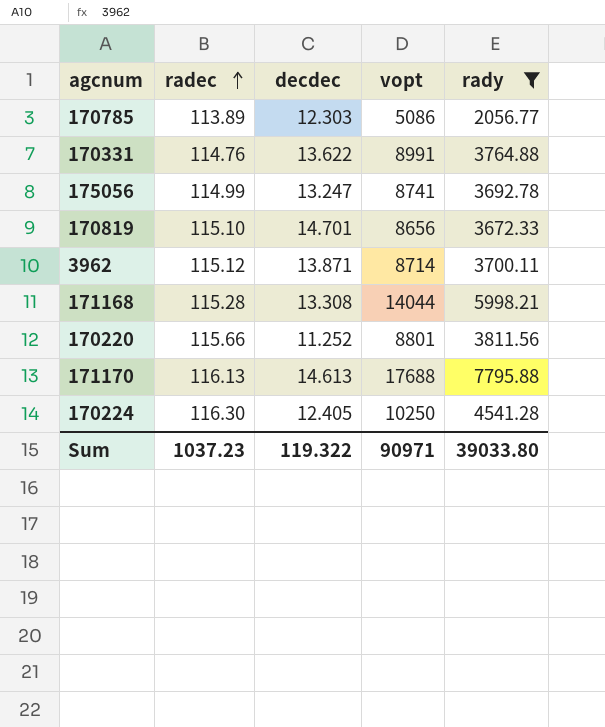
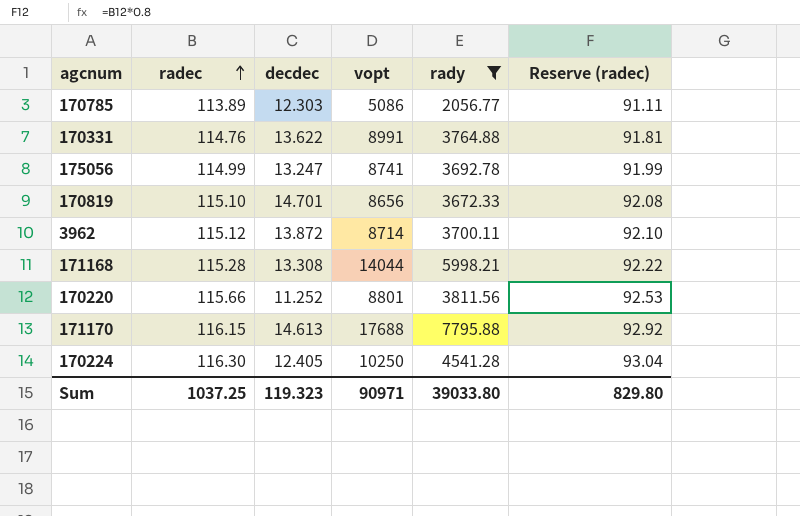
column Reserve (radec) | formula: none -> [radec] * 0.8
3962 | decdec: 13.871 -> 13.872
171170 | radec: 116.13 -> 116.15
Sum | radec: 1037.23 -> 1037.25
Sum | decdec: 119.322 -> 119.323

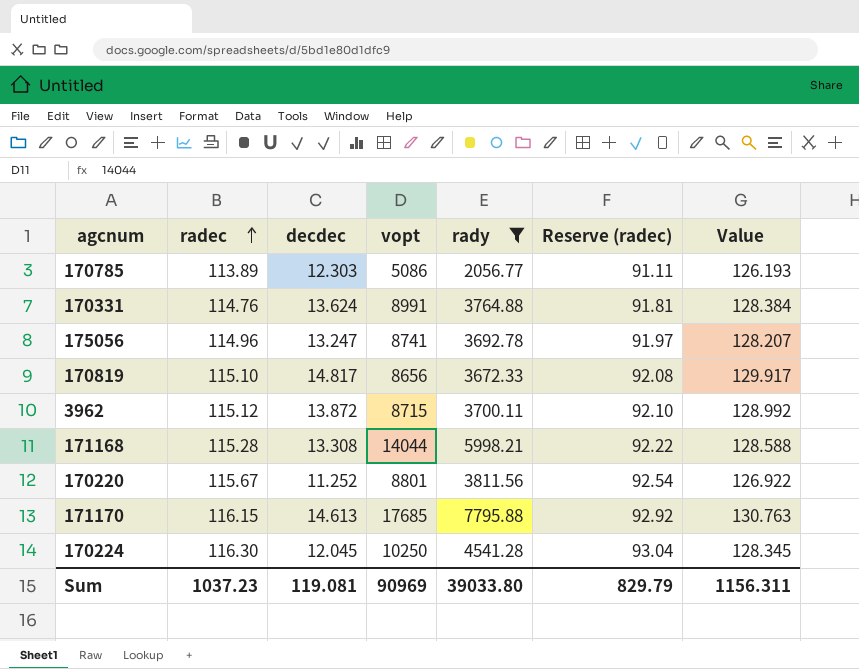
column Value | formula: none -> [radec] + [decdec]
170331 | decdec: 13.622 -> 13.624
175056 | radec: 114.99 -> 114.96
175056 | Reserve (radec): 91.99 -> 91.97
170819 | decdec: 14.701 -> 14.817
3962 | vopt: 8714 -> 8715
170220 | radec: 115.66 -> 115.67
170220 | Reserve (radec): 92.53 -> 92.54
171170 | vopt: 17688 -> 17685
170224 | decdec: 12.405 -> 12.045
Sum | radec: 1037.25 -> 1037.23
Sum | decdec: 119.323 -> 119.081
Sum | vopt: 90971 -> 90969
Sum | Reserve (radec): 829.80 -> 829.79

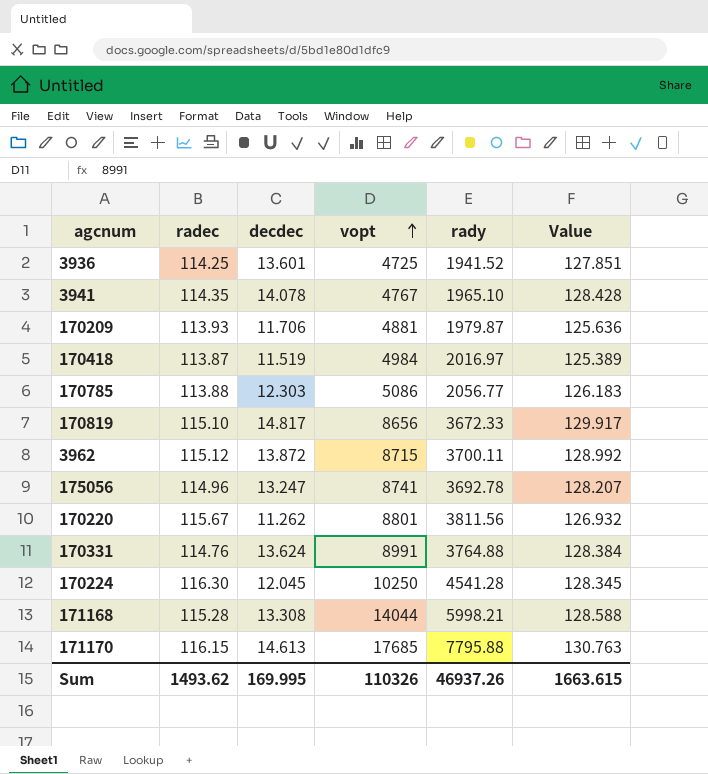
filter: rady >= 2056.77 -> none
row order: radec ascending -> vopt ascending
column Reserve (radec) | formula: [radec] * 0.8 -> none
170785 | radec: 113.89 -> 113.88
170785 | Value: 126.193 -> 126.183
170220 | decdec: 11.252 -> 11.262
170220 | Value: 126.922 -> 126.932
Sum | radec: 1037.23 -> 1493.62
Sum | decdec: 119.081 -> 169.995
Sum | vopt: 90969 -> 110326
Sum | rady: 39033.80 -> 46937.26
Sum | Value: 1156.311 -> 1663.615

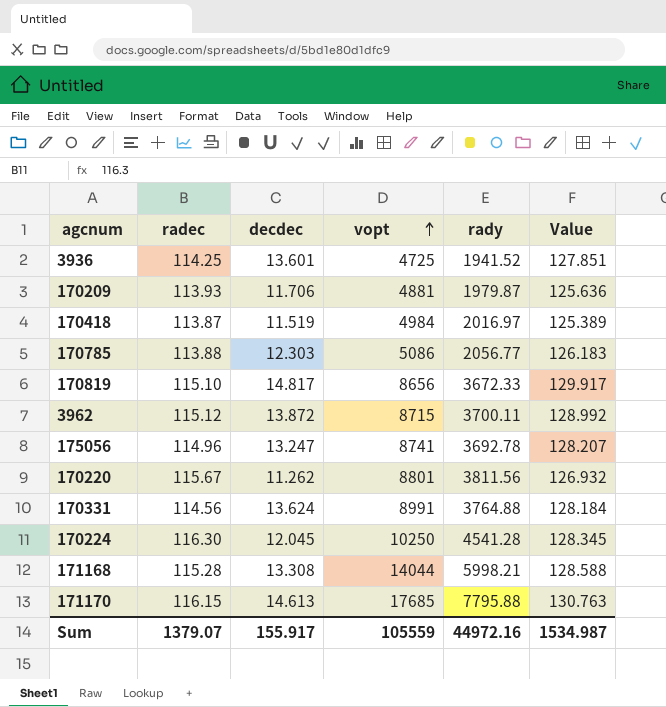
row 3941: 114.35 | 14.078 | 4767 | 1965.10 | 128.428 -> none
170331 | radec: 114.76 -> 114.56
170331 | Value: 128.384 -> 128.184
Sum | radec: 1493.62 -> 1379.07
Sum | decdec: 169.995 -> 155.917
Sum | vopt: 110326 -> 105559
Sum | rady: 46937.26 -> 44972.16
Sum | Value: 1663.615 -> 1534.987

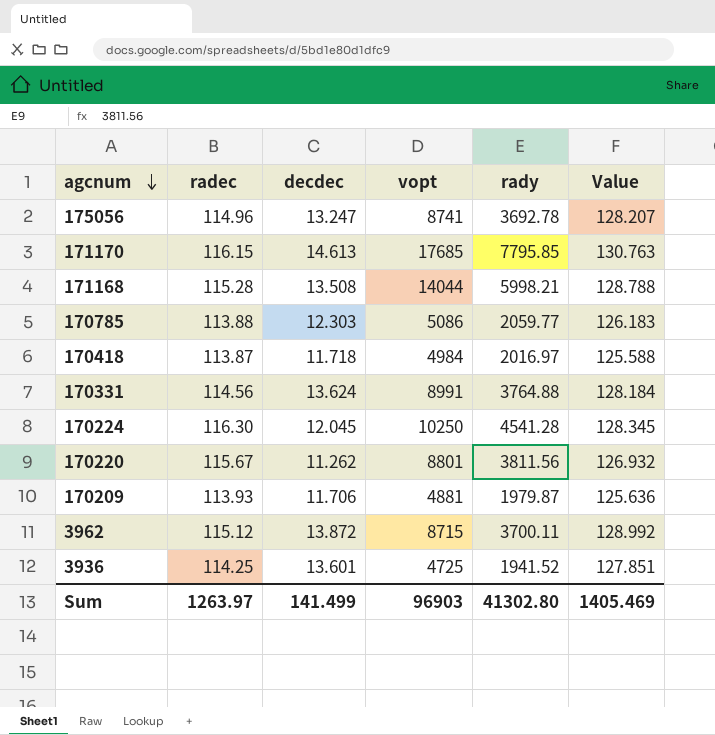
row order: vopt ascending -> agcnum descending
row 170819: 115.10 | 14.817 | 8656 | 3672.33 | 129.917 -> none
171170 | rady: 7795.88 -> 7795.85
171168 | decdec: 13.308 -> 13.508
171168 | Value: 128.588 -> 128.788
170785 | rady: 2056.77 -> 2059.77
170418 | decdec: 11.519 -> 11.718
170418 | Value: 125.389 -> 125.588
Sum | radec: 1379.07 -> 1263.97
Sum | decdec: 155.917 -> 141.499
Sum | vopt: 105559 -> 96903
Sum | rady: 44972.16 -> 41302.80
Sum | Value: 1534.987 -> 1405.469

